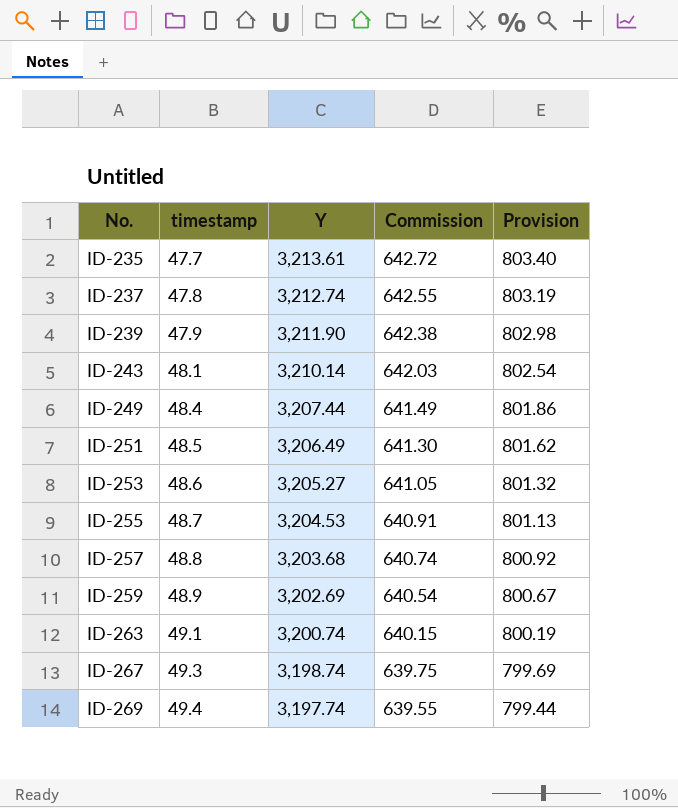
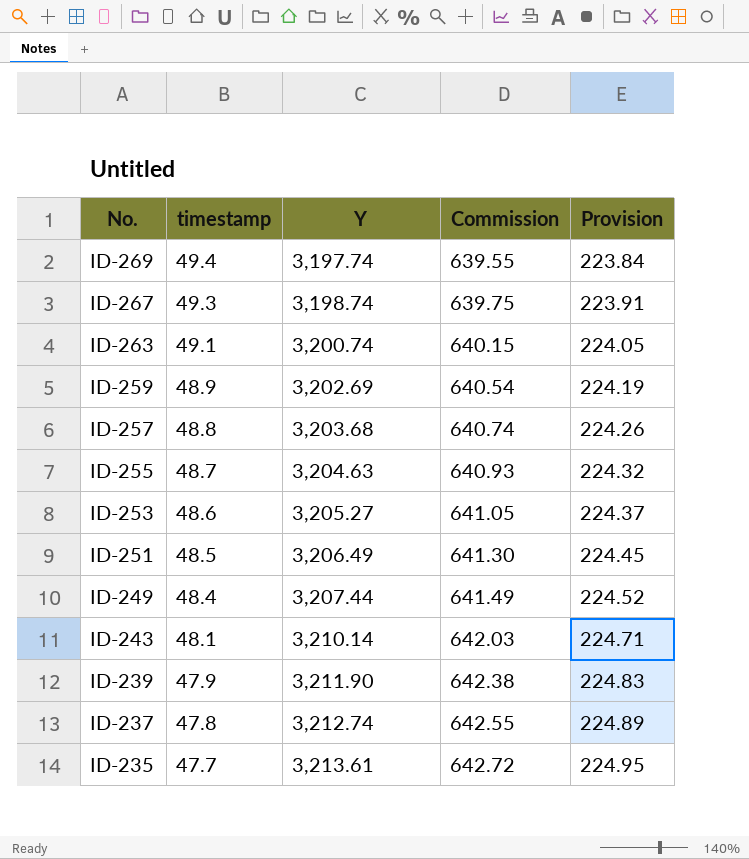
row order: No. ascending -> No. descending
column Provision | formula: [Y] * 0.25 -> [Y] * 0.07
ID-255 | Y: 3,204.53 -> 3,204.63
ID-255 | Commission: 640.91 -> 640.93

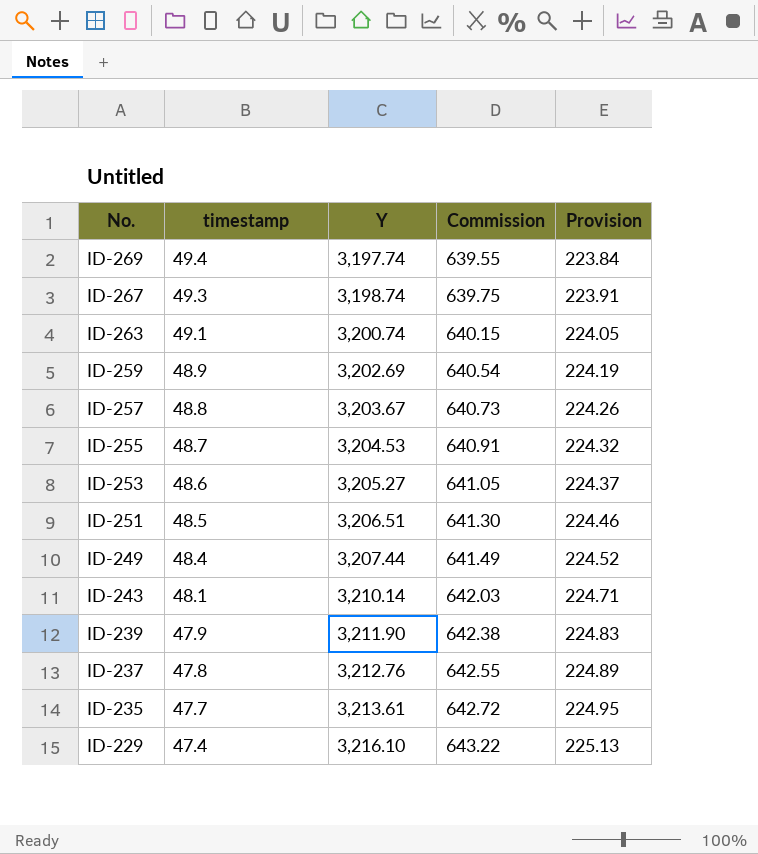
ID-257 | Y: 3,203.68 -> 3,203.67
ID-257 | Commission: 640.74 -> 640.73
ID-255 | Y: 3,204.63 -> 3,204.53
ID-255 | Commission: 640.93 -> 640.91
ID-251 | Y: 3,206.49 -> 3,206.51
ID-251 | Provision: 224.45 -> 224.46
ID-237 | Y: 3,212.74 -> 3,212.76
row ID-229: none -> 47.4 | 3,216.10 | 643.22 | 225.13

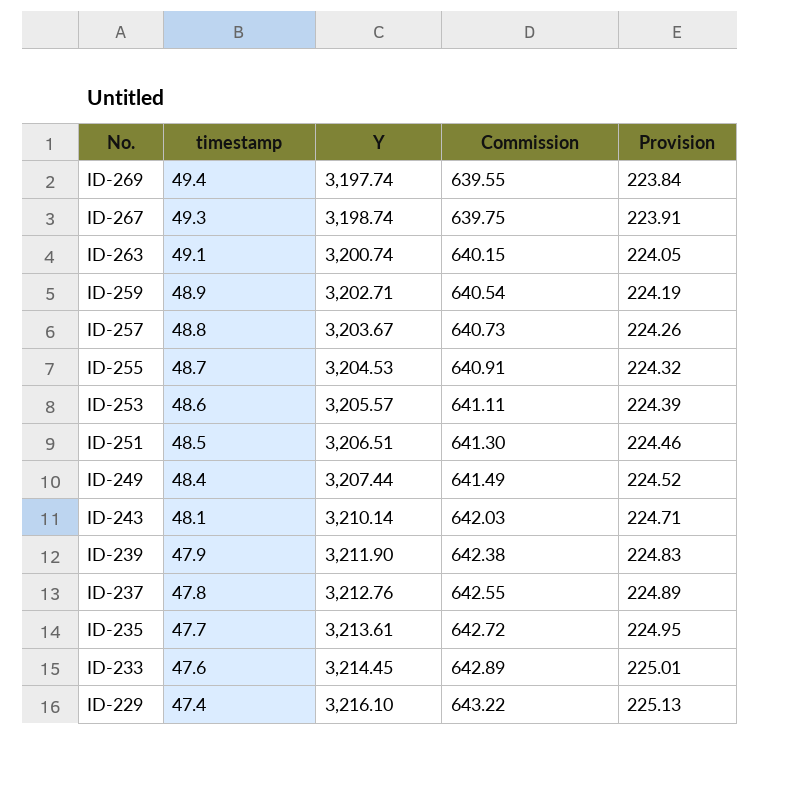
ID-259 | Y: 3,202.69 -> 3,202.71
ID-253 | Y: 3,205.27 -> 3,205.57
ID-253 | Commission: 641.05 -> 641.11
ID-253 | Provision: 224.37 -> 224.39
row ID-233: none -> 47.6 | 3,214.45 | 642.89 | 225.01

